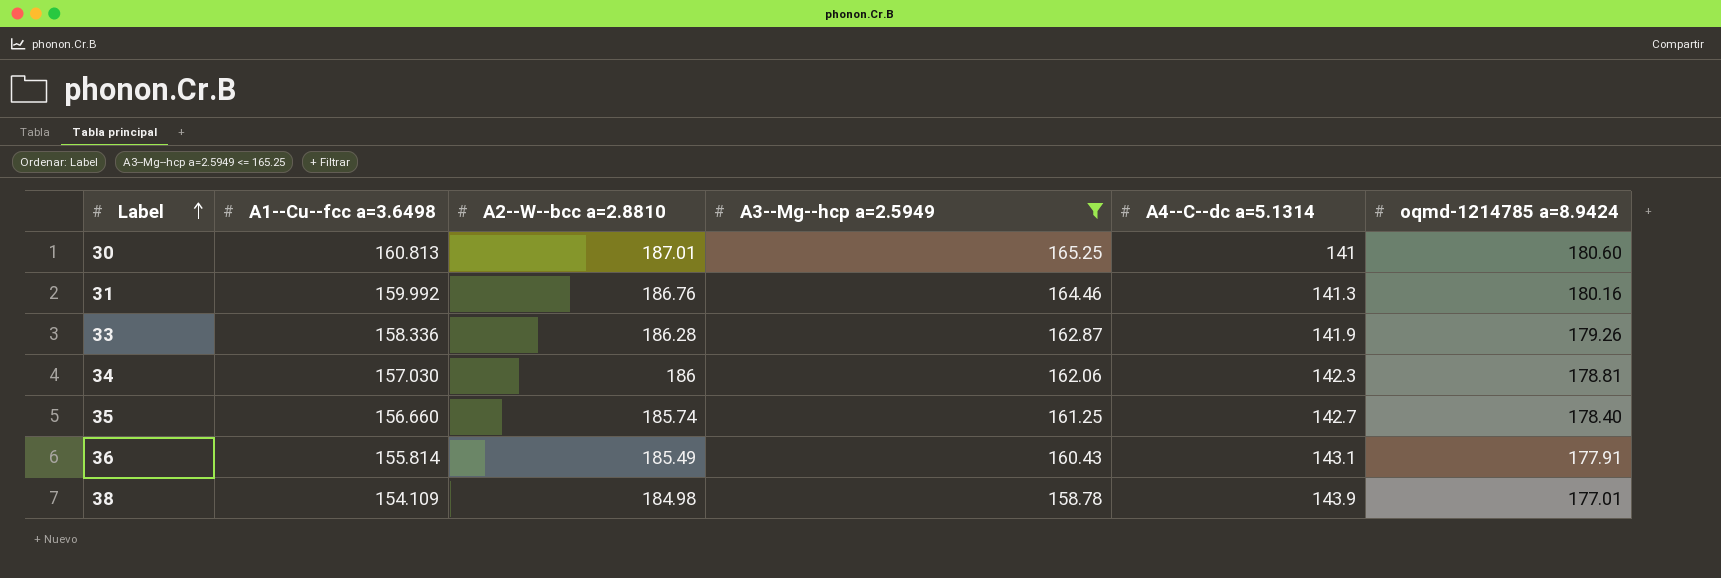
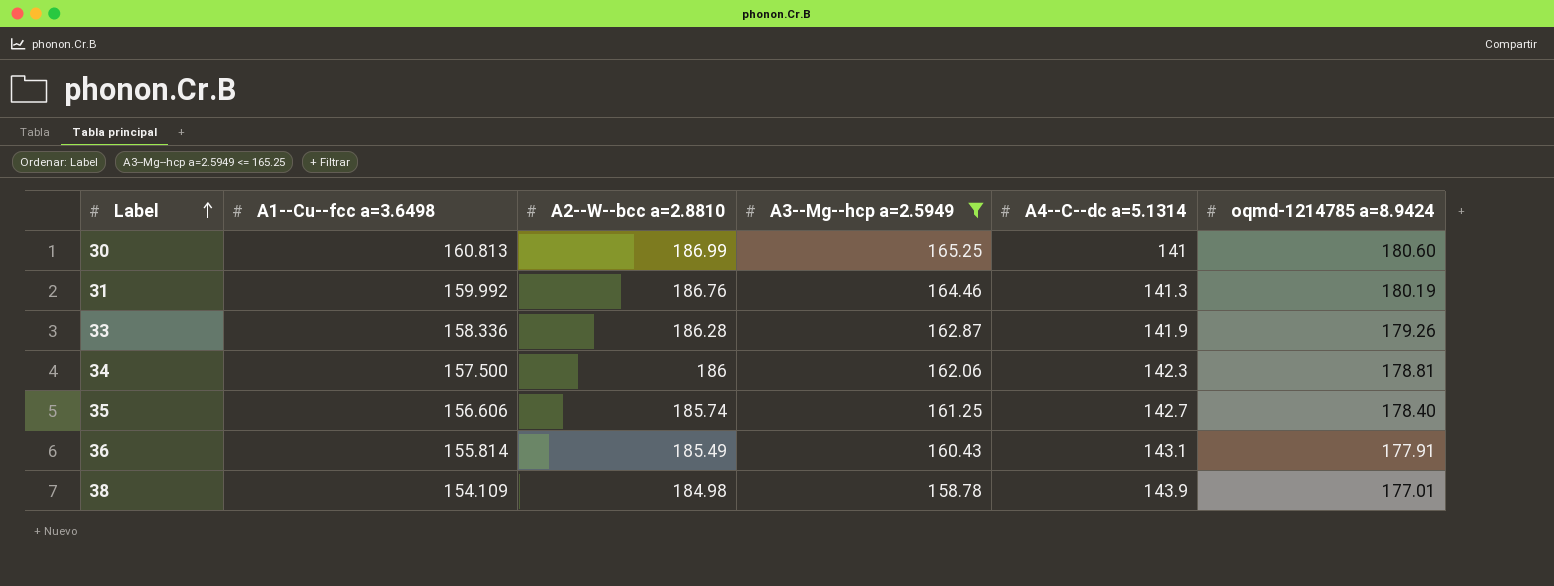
30 | A2--W--bcc a=2.8810: 187.01 -> 186.99
31 | oqmd-1214785 a=8.9424: 180.16 -> 180.19
34 | A1--Cu--fcc a=3.6498: 157.030 -> 157.500
35 | A1--Cu--fcc a=3.6498: 156.660 -> 156.606

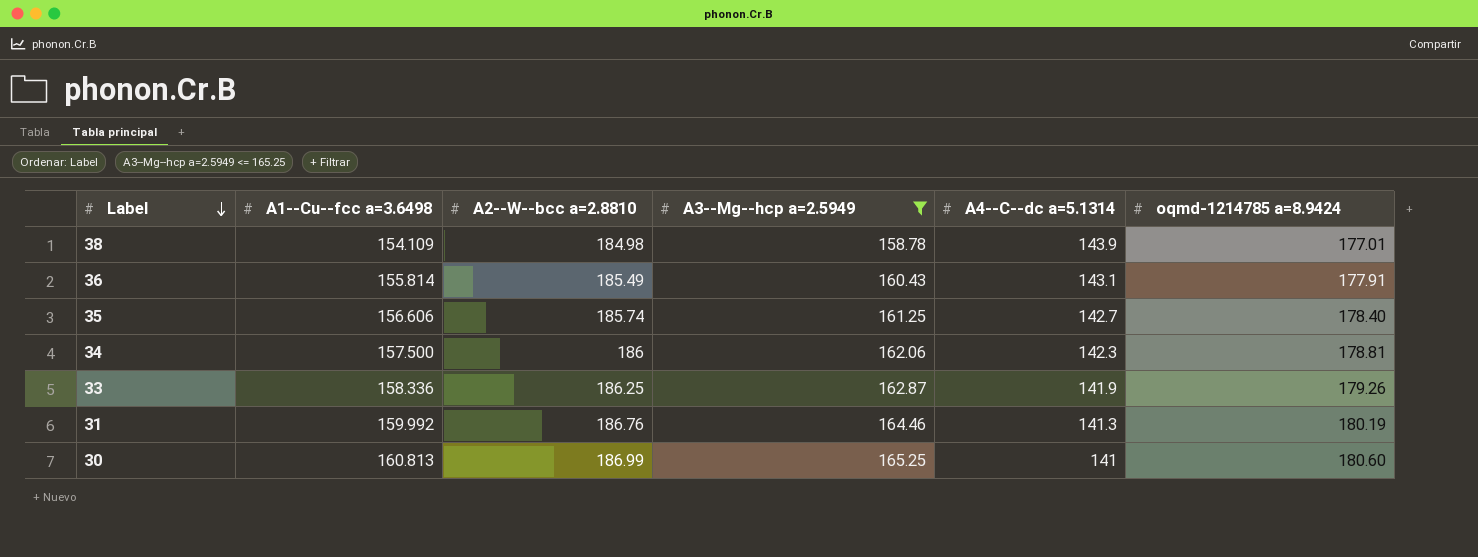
row order: Label ascending -> Label descending
33 | A2--W--bcc a=2.8810: 186.28 -> 186.25

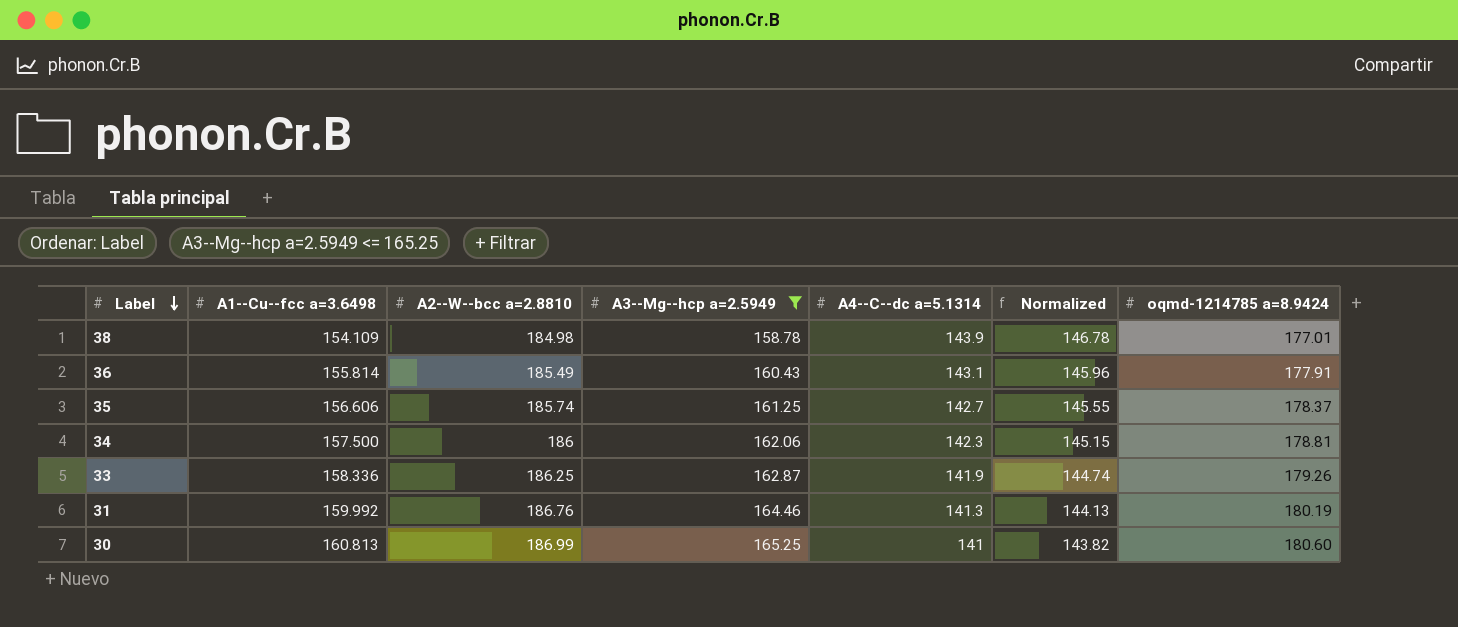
column Normalized | formula: none -> [A4--C--dc a=5.1314] * 1.02
35 | oqmd-1214785 a=8.9424: 178.40 -> 178.37

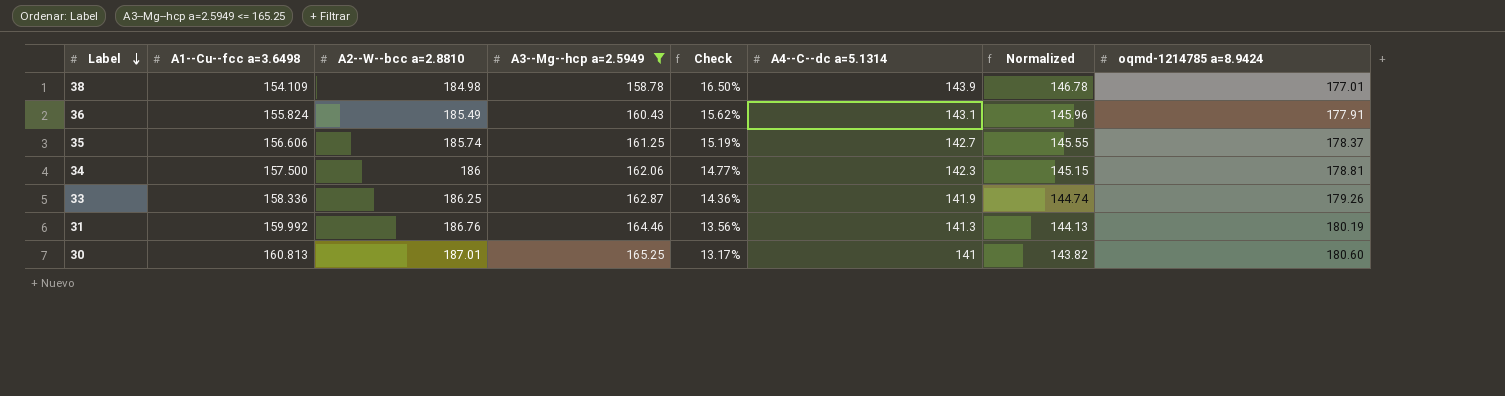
column Check | formula: none -> ([A2--W--bcc a=2.8810] - [A3--Mg--hcp a=2.5949]) / [A3--Mg--hcp a=2.5949]
36 | A1--Cu--fcc a=3.6498: 155.814 -> 155.824
30 | A2--W--bcc a=2.8810: 186.99 -> 187.01

